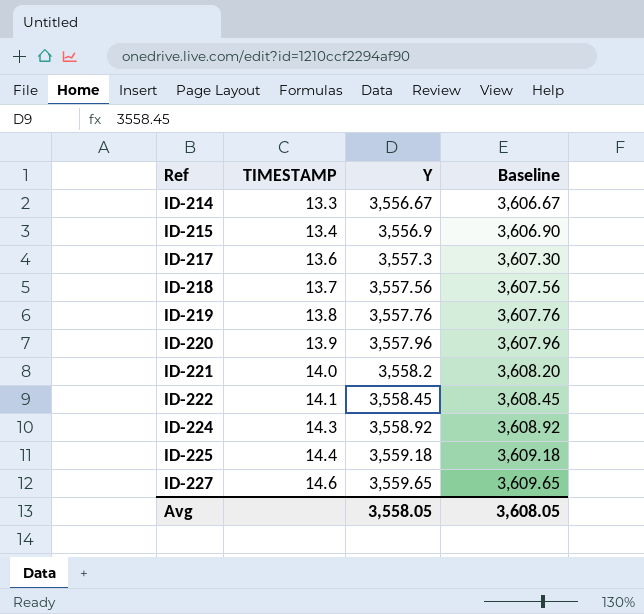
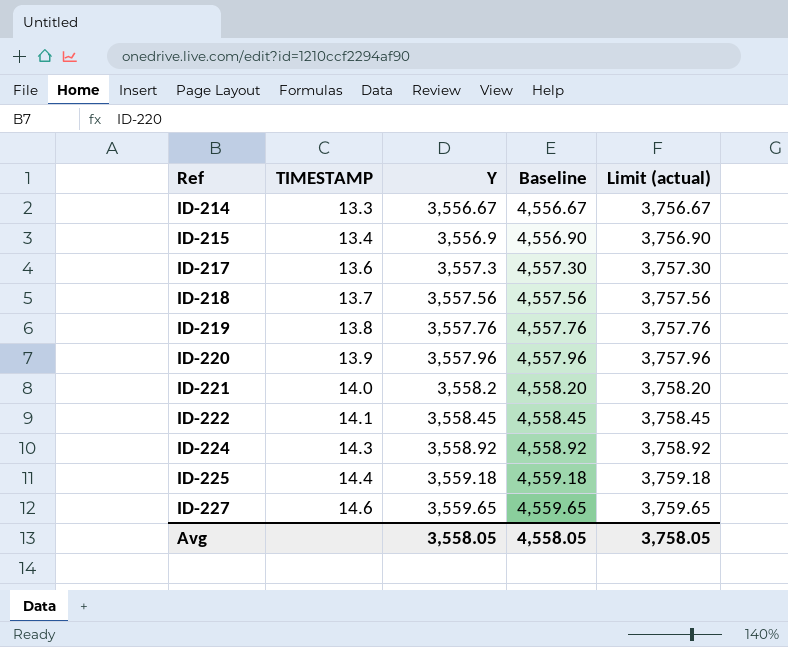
column Baseline | formula: [Y] + 50 -> [Y] + 1000
column Limit (actual) | formula: none -> [Y] + 200
Avg | Baseline: 3,608.05 -> 4,558.05

